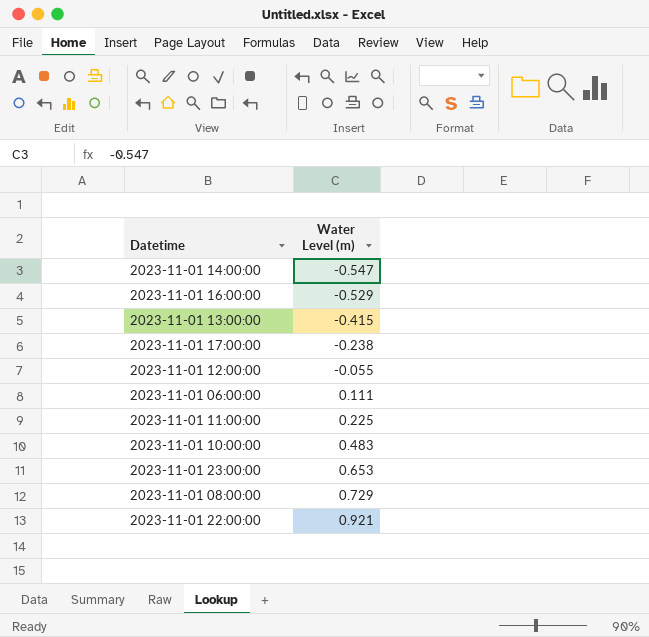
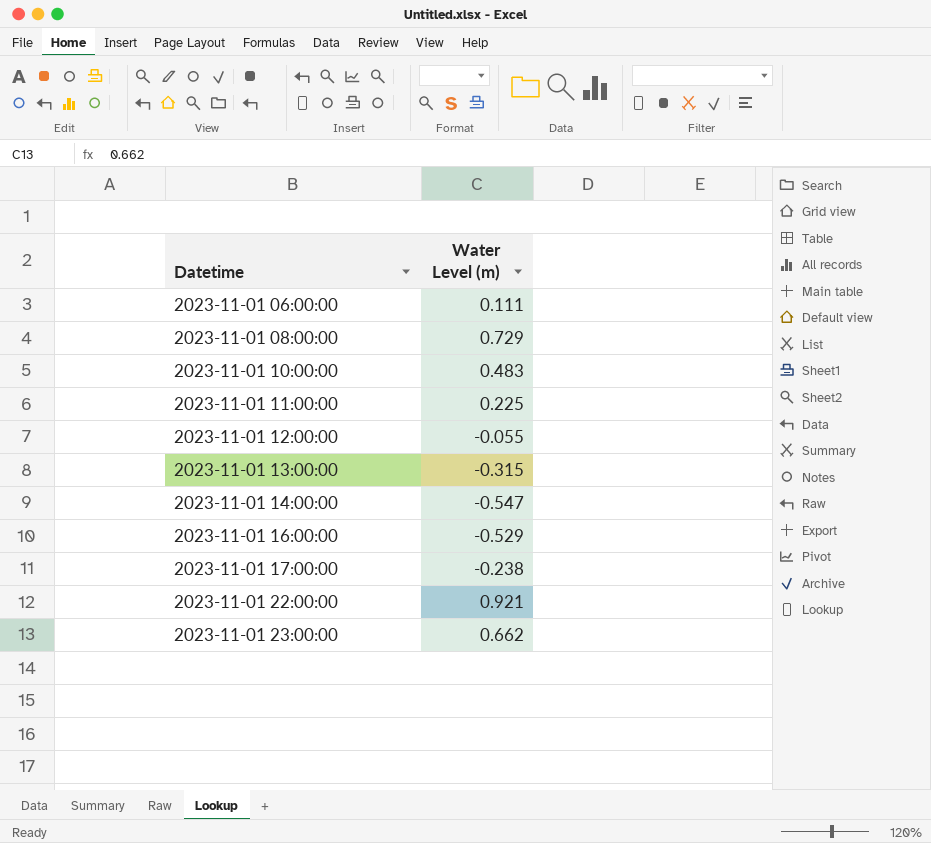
row order: Water Level (m) ascending -> Datetime ascending
2023-11-01 13:00:00 | Water Level (m): -0.415 -> -0.315
2023-11-01 23:00:00 | Water Level (m): 0.653 -> 0.662

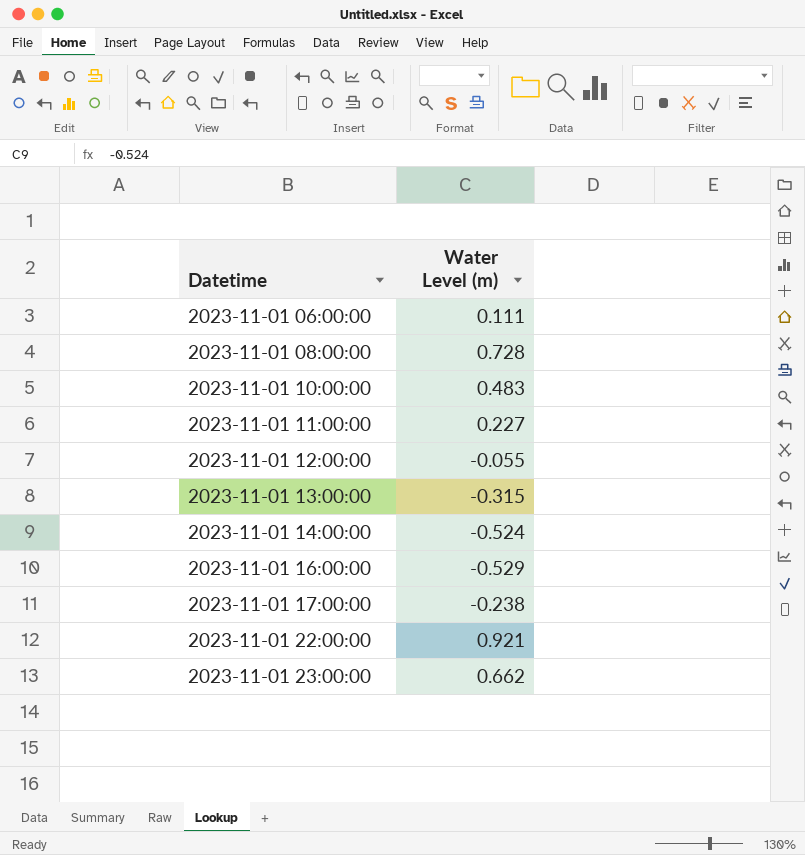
2023-11-01 08:00:00 | Water Level (m): 0.729 -> 0.728
2023-11-01 11:00:00 | Water Level (m): 0.225 -> 0.227
2023-11-01 14:00:00 | Water Level (m): -0.547 -> -0.524

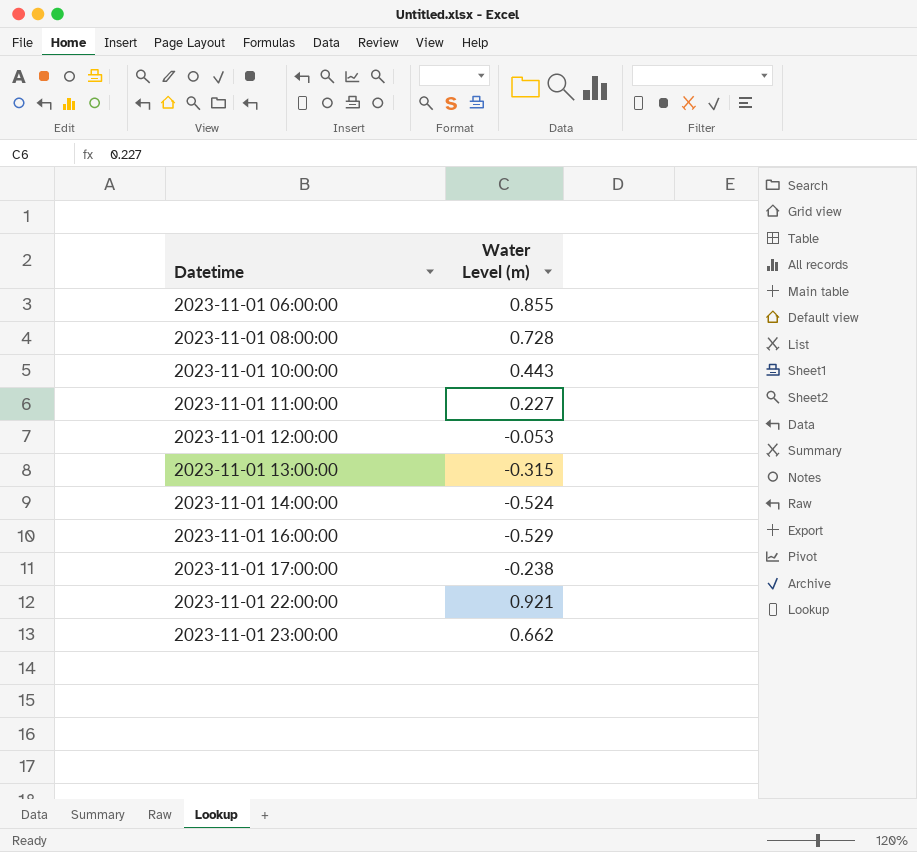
2023-11-01 06:00:00 | Water Level (m): 0.111 -> 0.855
2023-11-01 10:00:00 | Water Level (m): 0.483 -> 0.443
2023-11-01 12:00:00 | Water Level (m): -0.055 -> -0.053

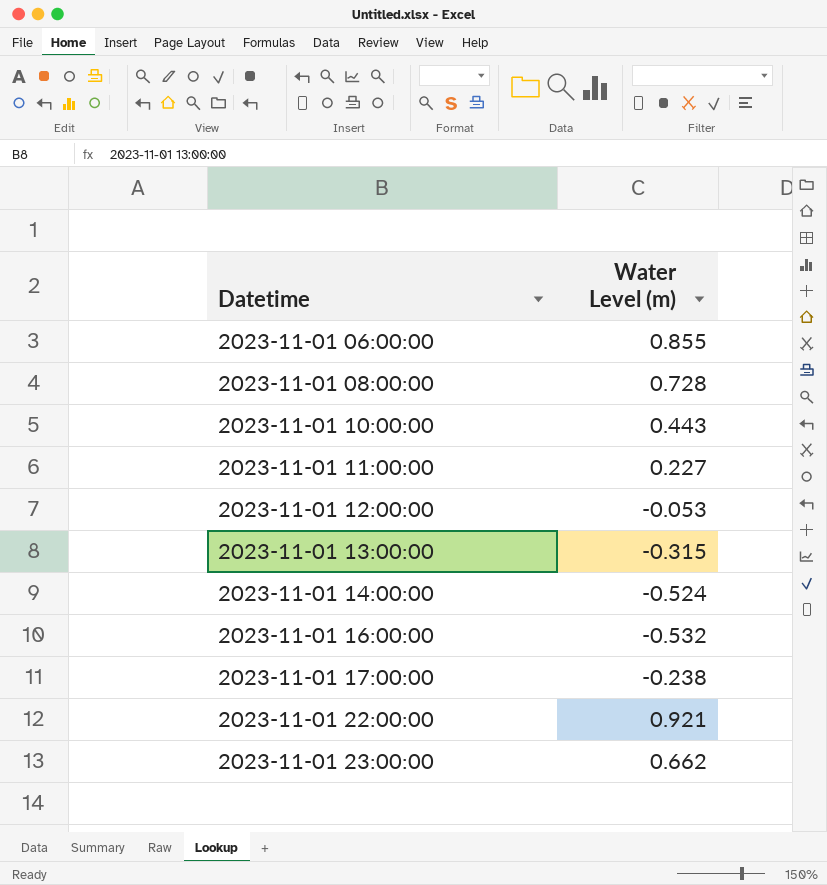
2023-11-01 16:00:00 | Water Level (m): -0.529 -> -0.532

